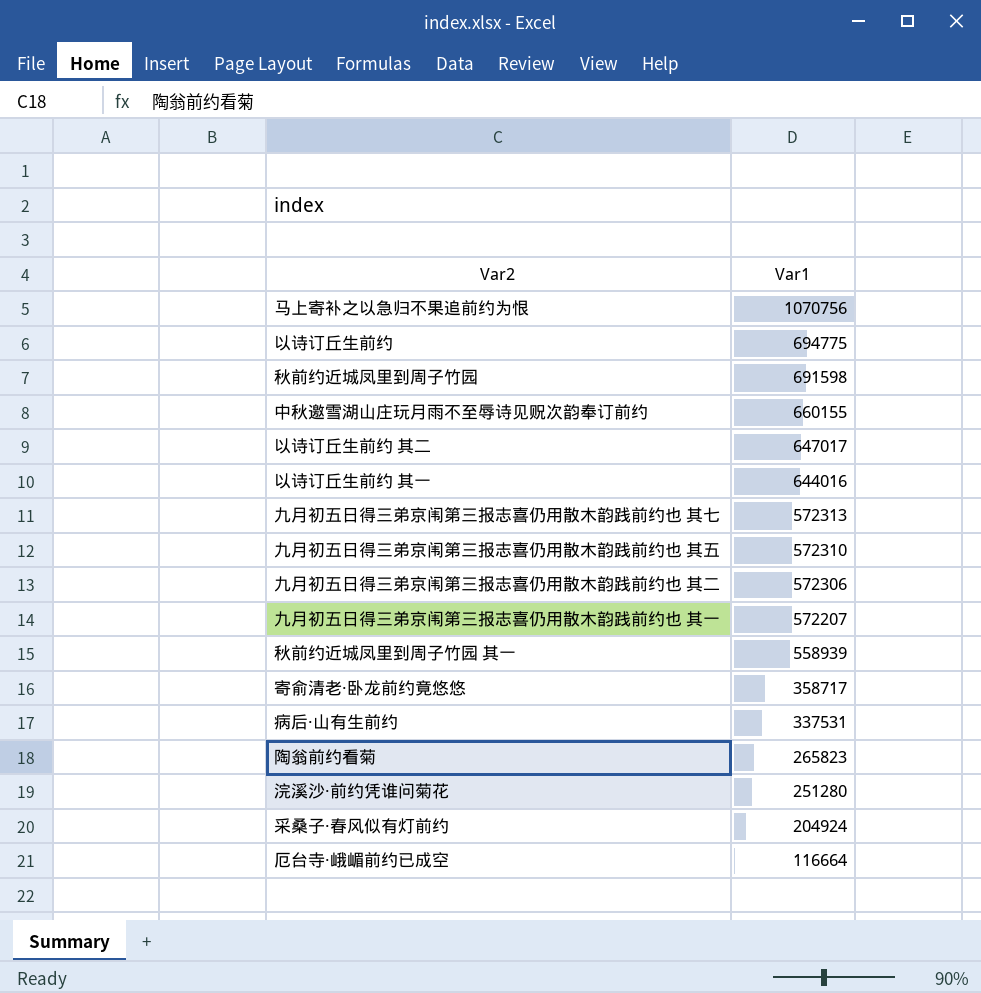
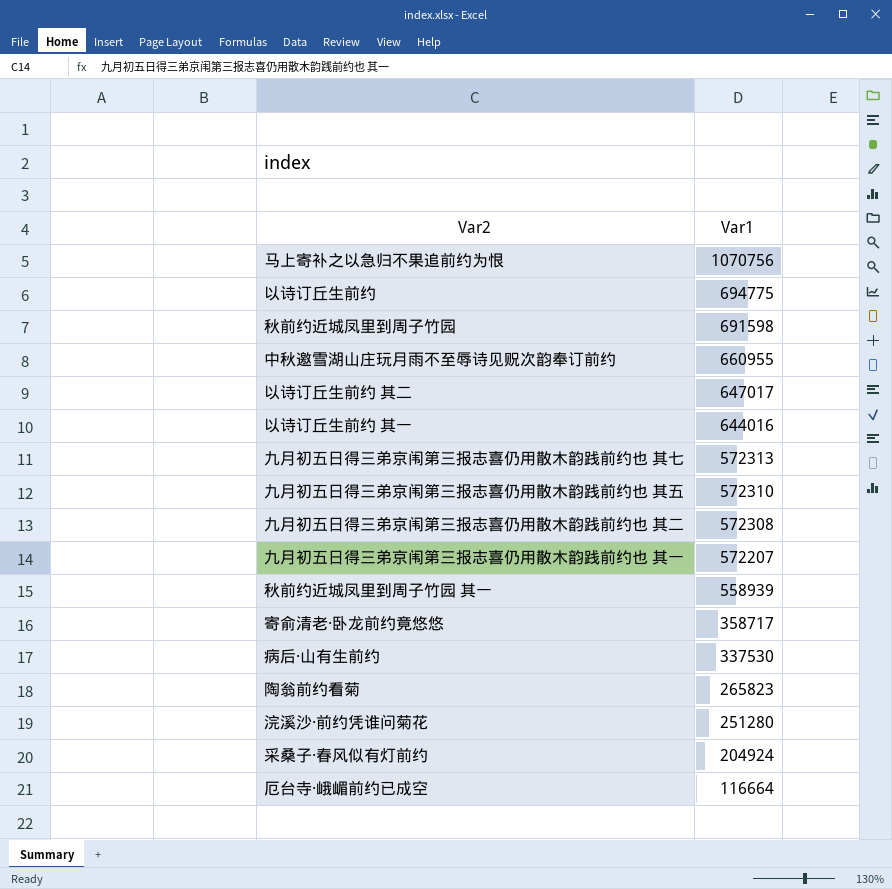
中秋邀雪湖山庄玩月雨不至辱诗见贶次韵奉订前约 | Var1: 660155 -> 660955
九月初五日得三弟京闱第三报志喜仍用散木韵践前约也 其二 | Var1: 572306 -> 572308
病后·山有生前约 | Var1: 337531 -> 337530

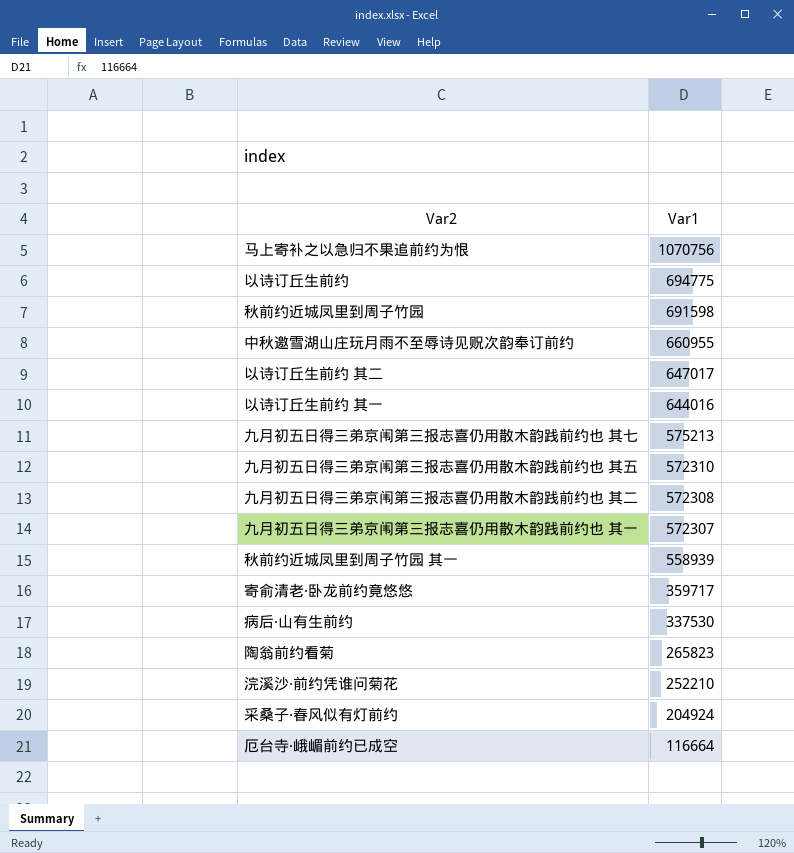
九月初五日得三弟京闱第三报志喜仍用散木韵践前约也 其七 | Var1: 572313 -> 575213
九月初五日得三弟京闱第三报志喜仍用散木韵践前约也 其一 | Var1: 572207 -> 572307
寄俞清老·卧龙前约竟悠悠 | Var1: 358717 -> 359717
浣溪沙·前约凭谁问菊花 | Var1: 251280 -> 252210

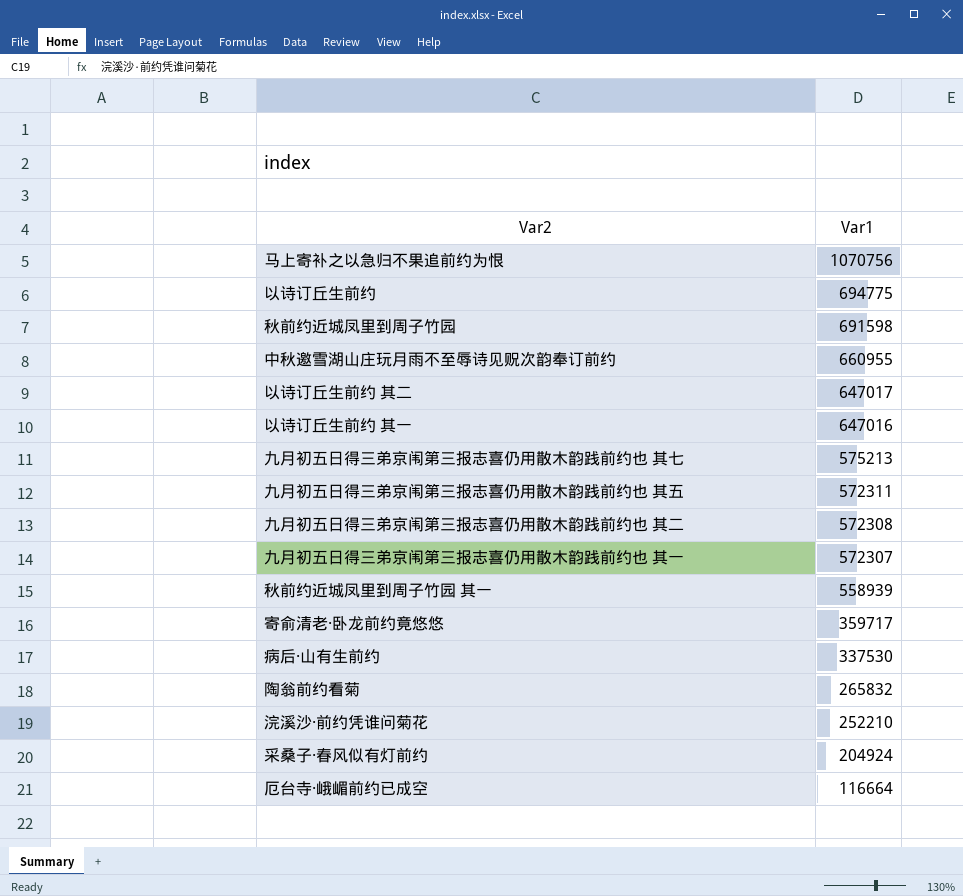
以诗订丘生前约 其一 | Var1: 644016 -> 647016
九月初五日得三弟京闱第三报志喜仍用散木韵践前约也 其五 | Var1: 572310 -> 572311
陶翁前约看菊 | Var1: 265823 -> 265832

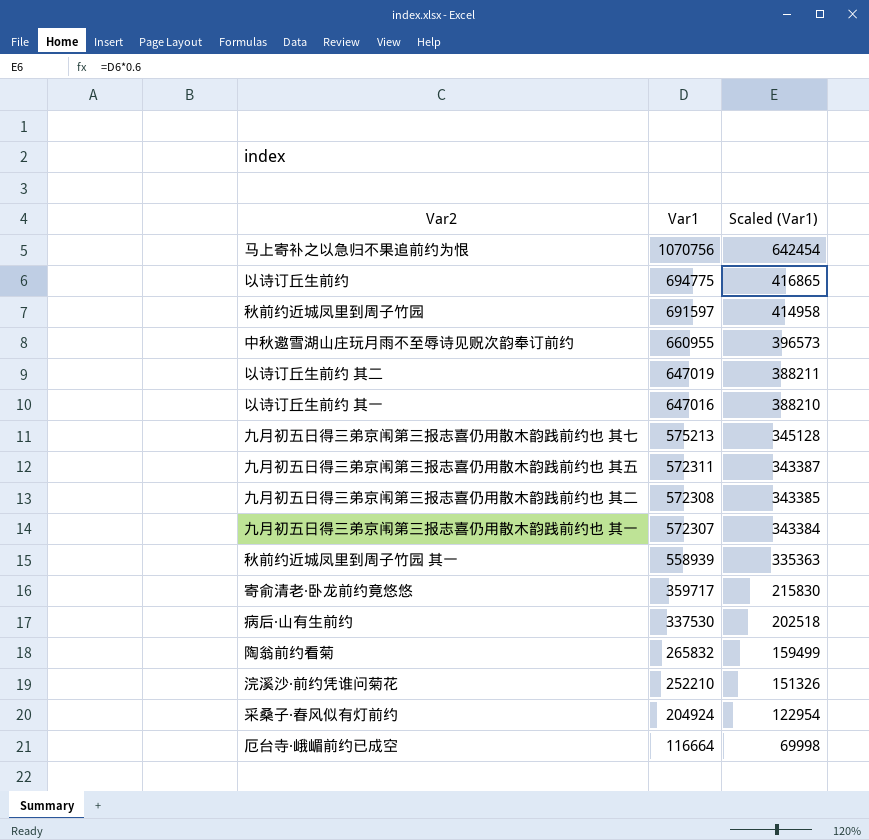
column Scaled (Var1) | formula: none -> [Var1] * 0.6
秋前约近城凤里到周子竹园 | Var1: 691598 -> 691597
以诗订丘生前约 其二 | Var1: 647017 -> 647019

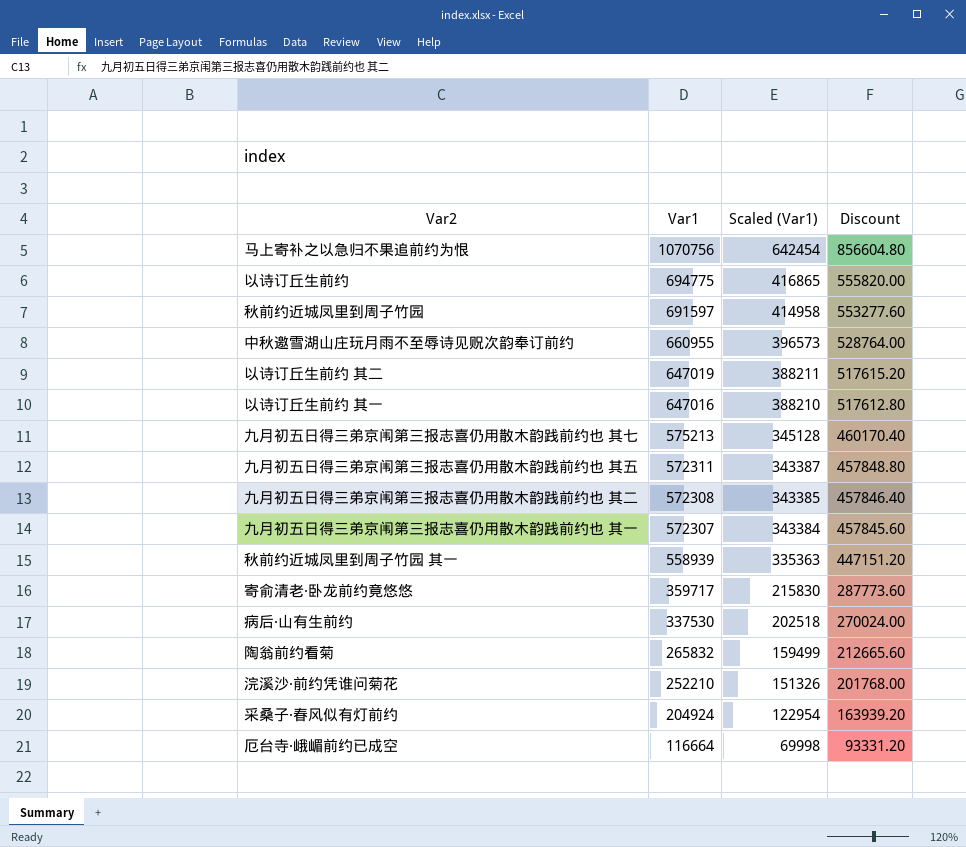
column Discount | formula: none -> [Var1] * 0.8

